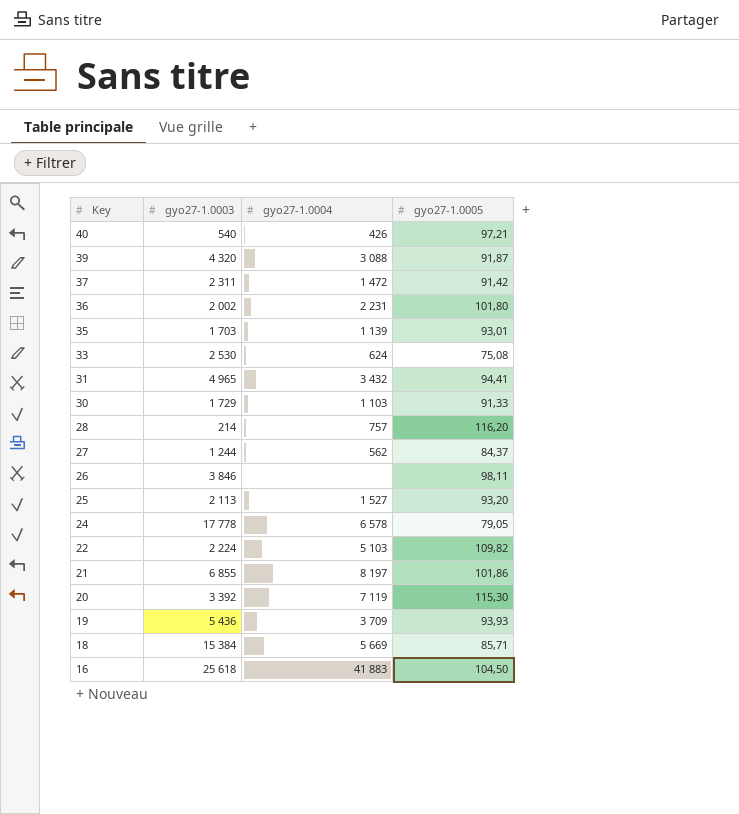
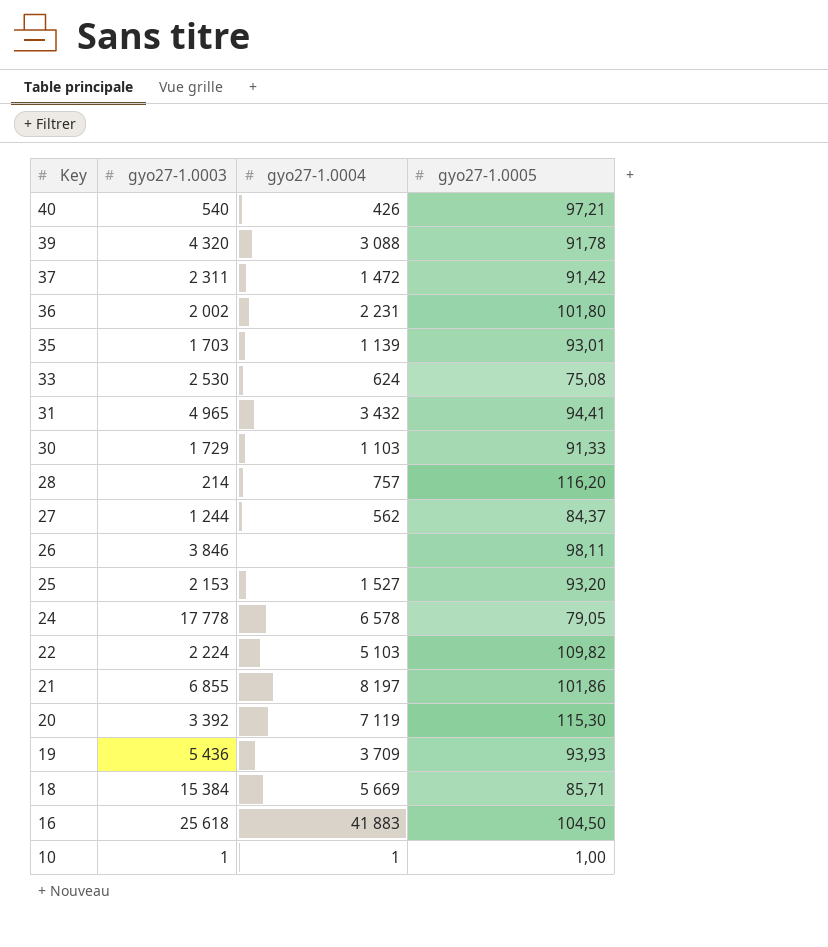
39 | gyo27-1.0005: 91,87 -> 91,78
25 | gyo27-1.0003: 2 113 -> 2 153
row 10: none -> 1 | 1 | 1,00

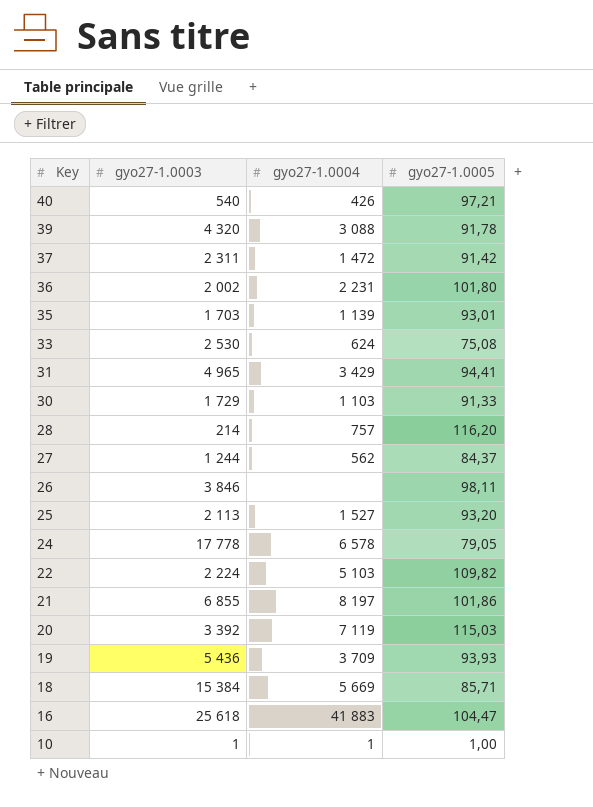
31 | gyo27-1.0004: 3 432 -> 3 429
25 | gyo27-1.0003: 2 153 -> 2 113
20 | gyo27-1.0005: 115,30 -> 115,03
16 | gyo27-1.0005: 104,50 -> 104,47

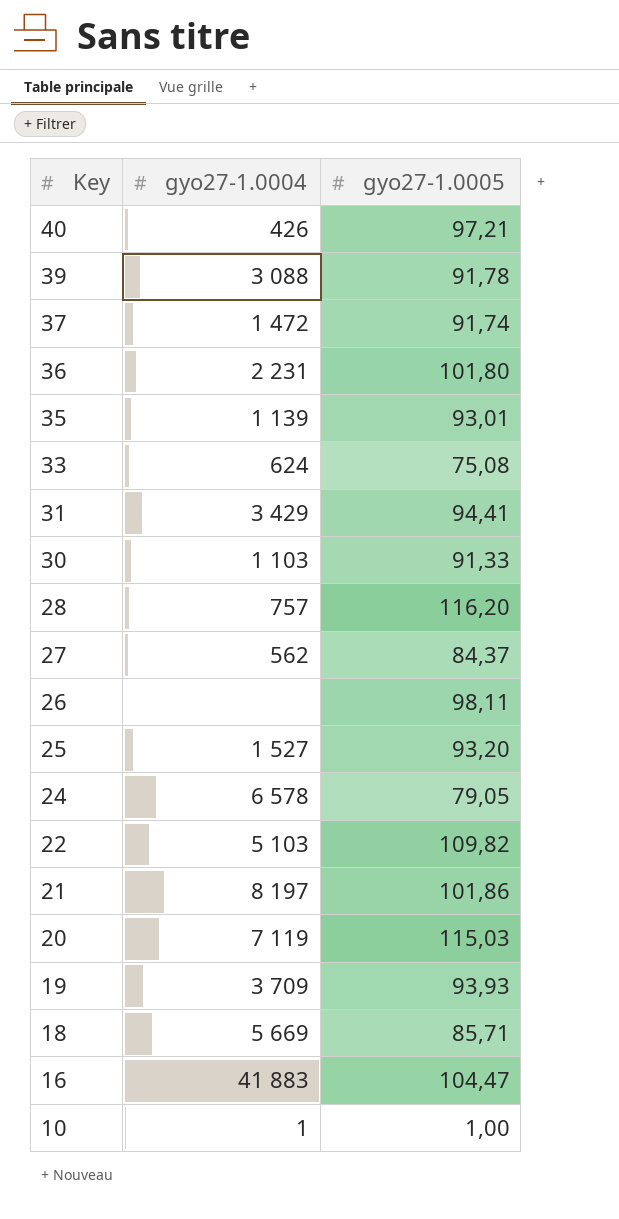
column gyo27-1.0003 | position: 2 -> none
37 | gyo27-1.0005: 91,42 -> 91,74

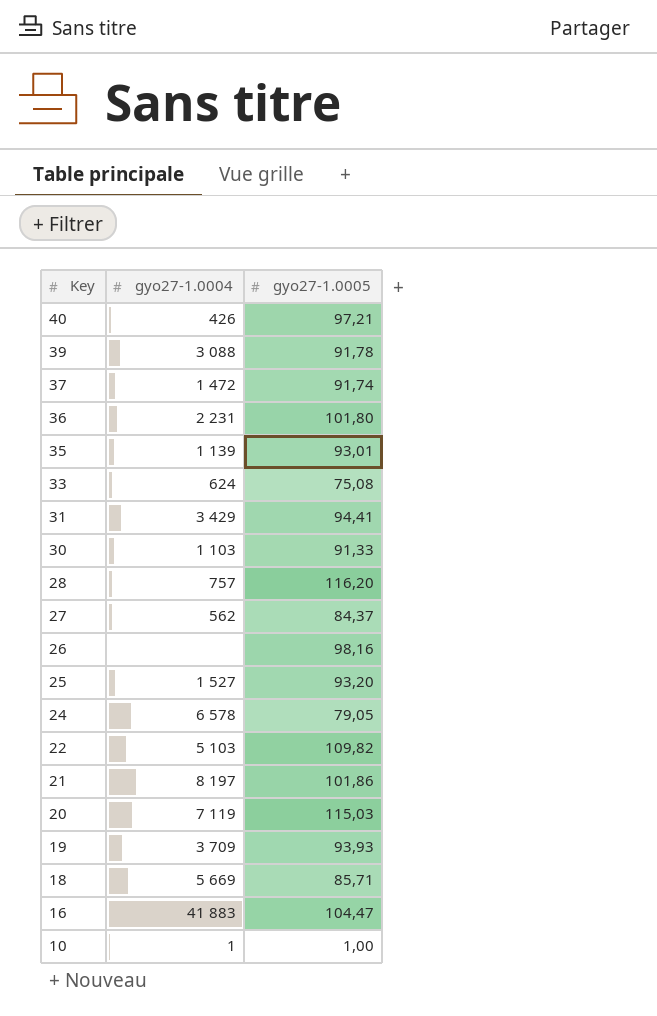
26 | gyo27-1.0005: 98,11 -> 98,16

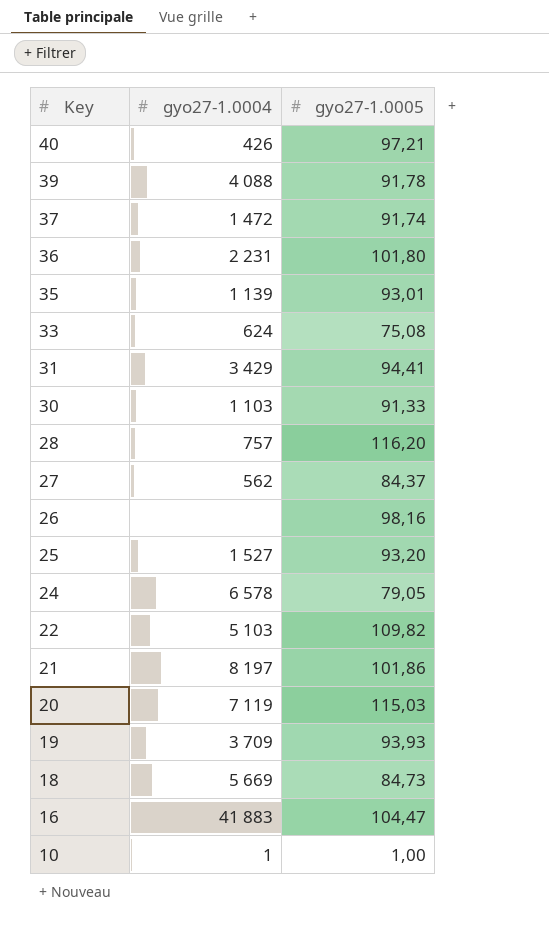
39 | gyo27-1.0004: 3 088 -> 4 088
18 | gyo27-1.0005: 85,71 -> 84,73

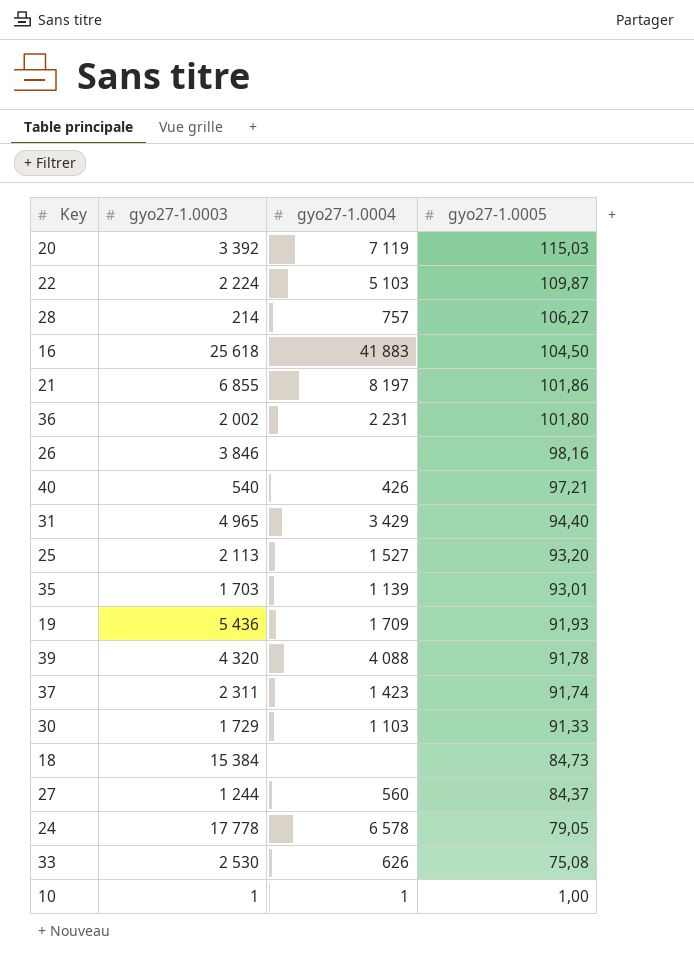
row order: Key descending -> gyo27-1.0005 descending
column gyo27-1.0003 | position: none -> 2
22 | gyo27-1.0005: 109,82 -> 109,87
28 | gyo27-1.0005: 116,20 -> 106,27
16 | gyo27-1.0005: 104,47 -> 104,50
31 | gyo27-1.0005: 94,41 -> 94,40
19 | gyo27-1.0004: 3 709 -> 1 709
19 | gyo27-1.0005: 93,93 -> 91,93
37 | gyo27-1.0004: 1 472 -> 1 423
18 | gyo27-1.0004: 5 669 -> none
27 | gyo27-1.0004: 562 -> 560
33 | gyo27-1.0004: 624 -> 626

